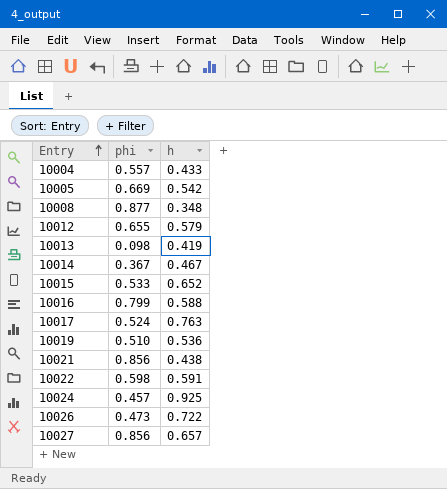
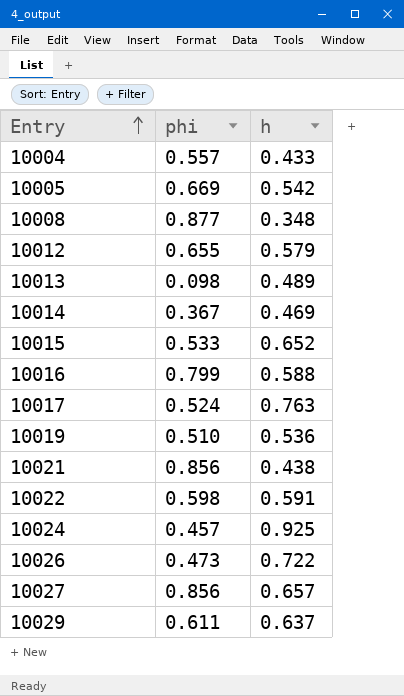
10013 | h: 0.419 -> 0.489
10014 | h: 0.467 -> 0.469
row 10029: none -> 0.611 | 0.637

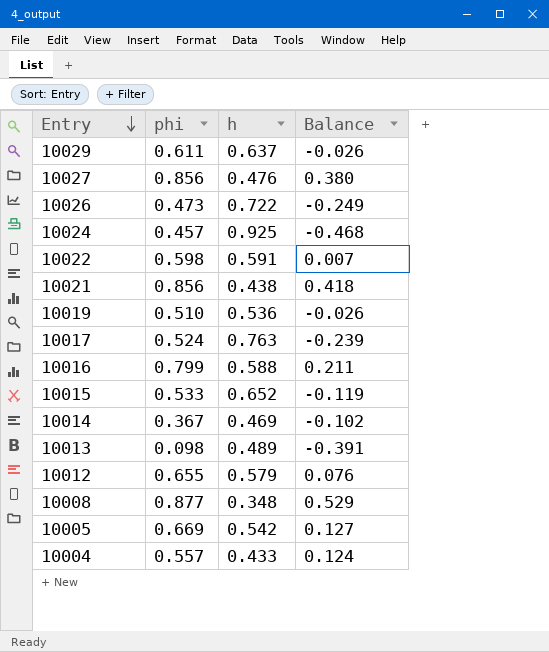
row order: Entry ascending -> Entry descending
column Balance | formula: none -> [phi] - [h]
10027 | h: 0.657 -> 0.476

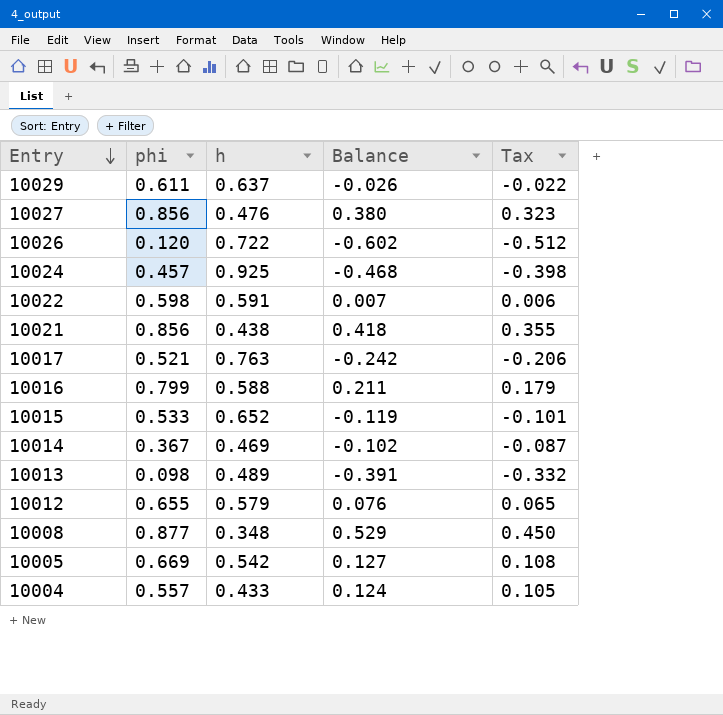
column Tax | formula: none -> [Balance] * 0.85
row 10019: 0.510 | 0.536 | -0.026 -> none
10026 | phi: 0.473 -> 0.120
10026 | Balance: -0.249 -> -0.602
10017 | phi: 0.524 -> 0.521
10017 | Balance: -0.239 -> -0.242

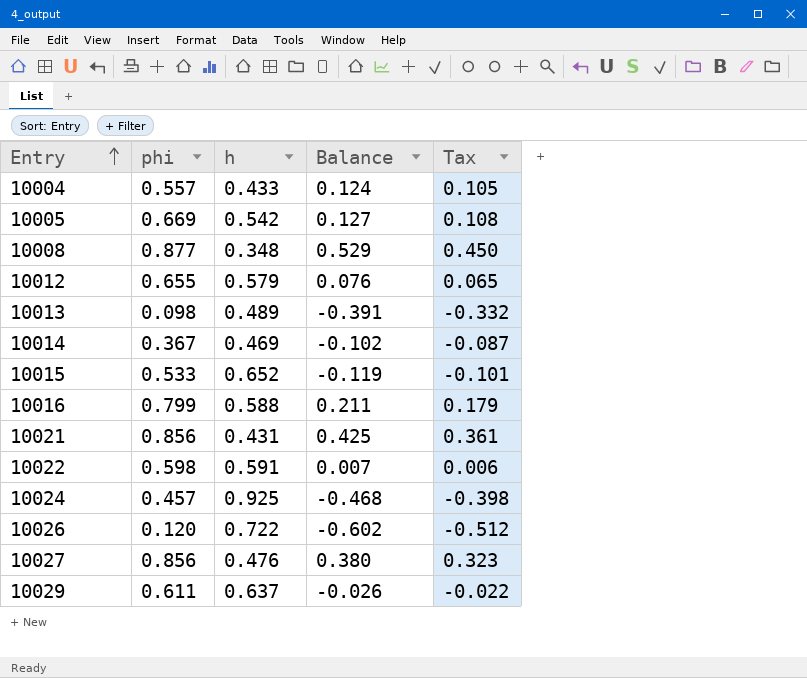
row order: Entry descending -> Entry ascending
row 10017: 0.521 | 0.763 | -0.242 | -0.206 -> none
10021 | h: 0.438 -> 0.431
10021 | Balance: 0.418 -> 0.425
10021 | Tax: 0.355 -> 0.361

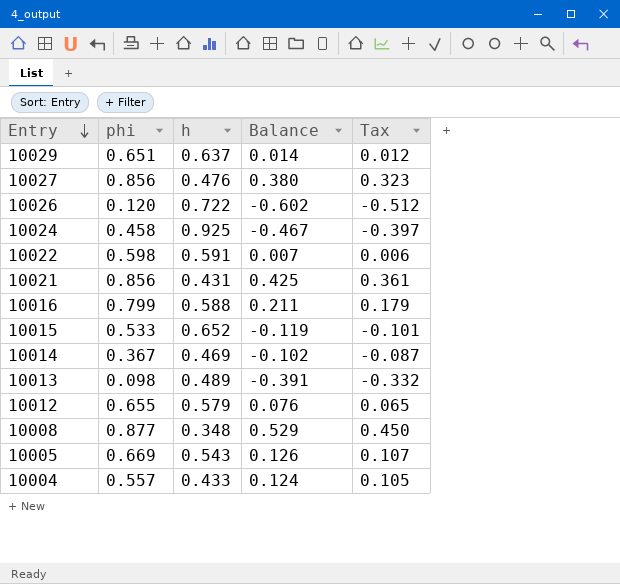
row order: Entry ascending -> Entry descending
10029 | phi: 0.611 -> 0.651
10029 | Balance: -0.026 -> 0.014
10029 | Tax: -0.022 -> 0.012
10024 | phi: 0.457 -> 0.458
10024 | Balance: -0.468 -> -0.467
10024 | Tax: -0.398 -> -0.397
10005 | h: 0.542 -> 0.543
10005 | Balance: 0.127 -> 0.126
10005 | Tax: 0.108 -> 0.107

